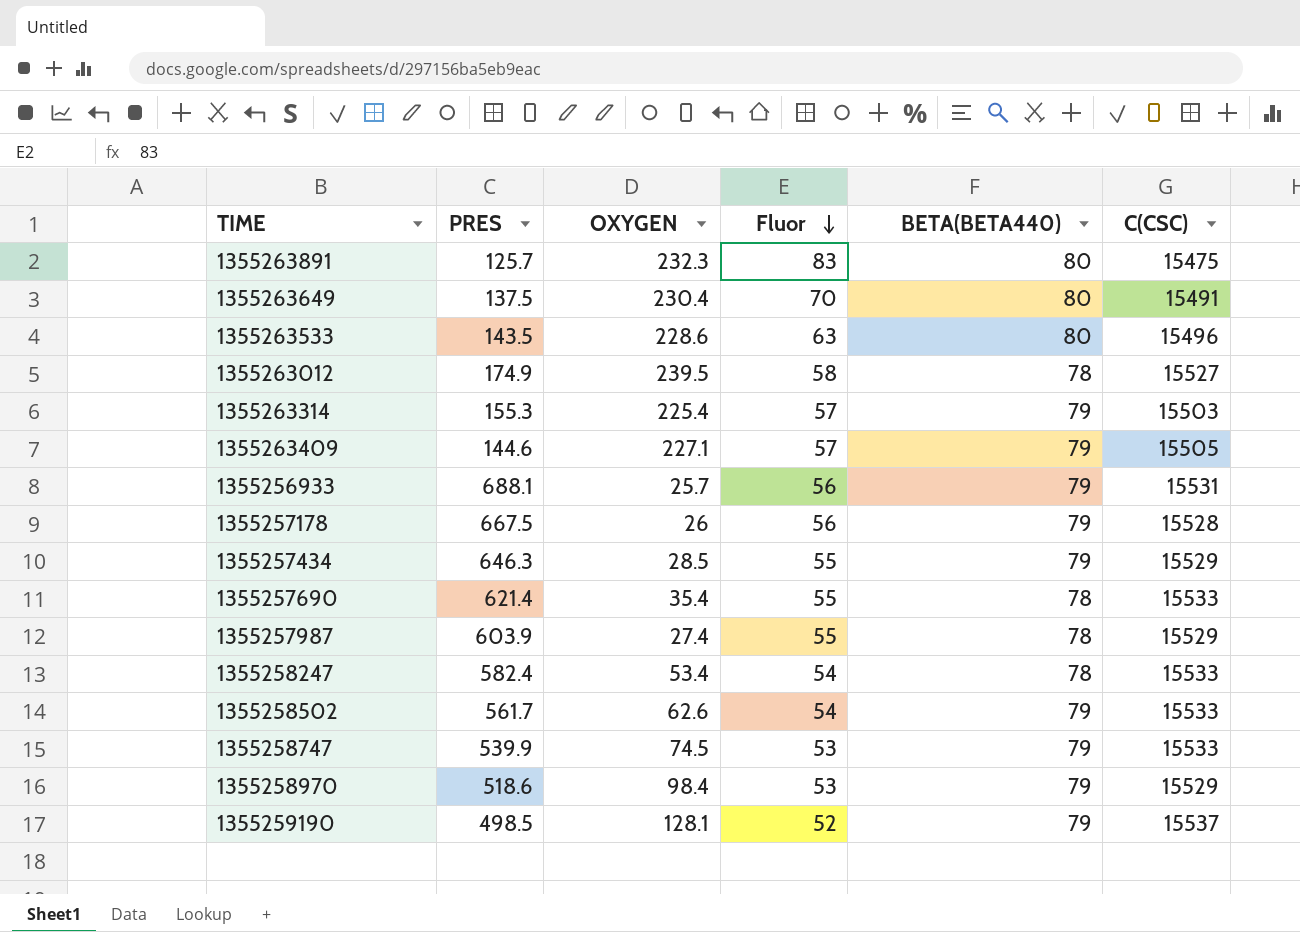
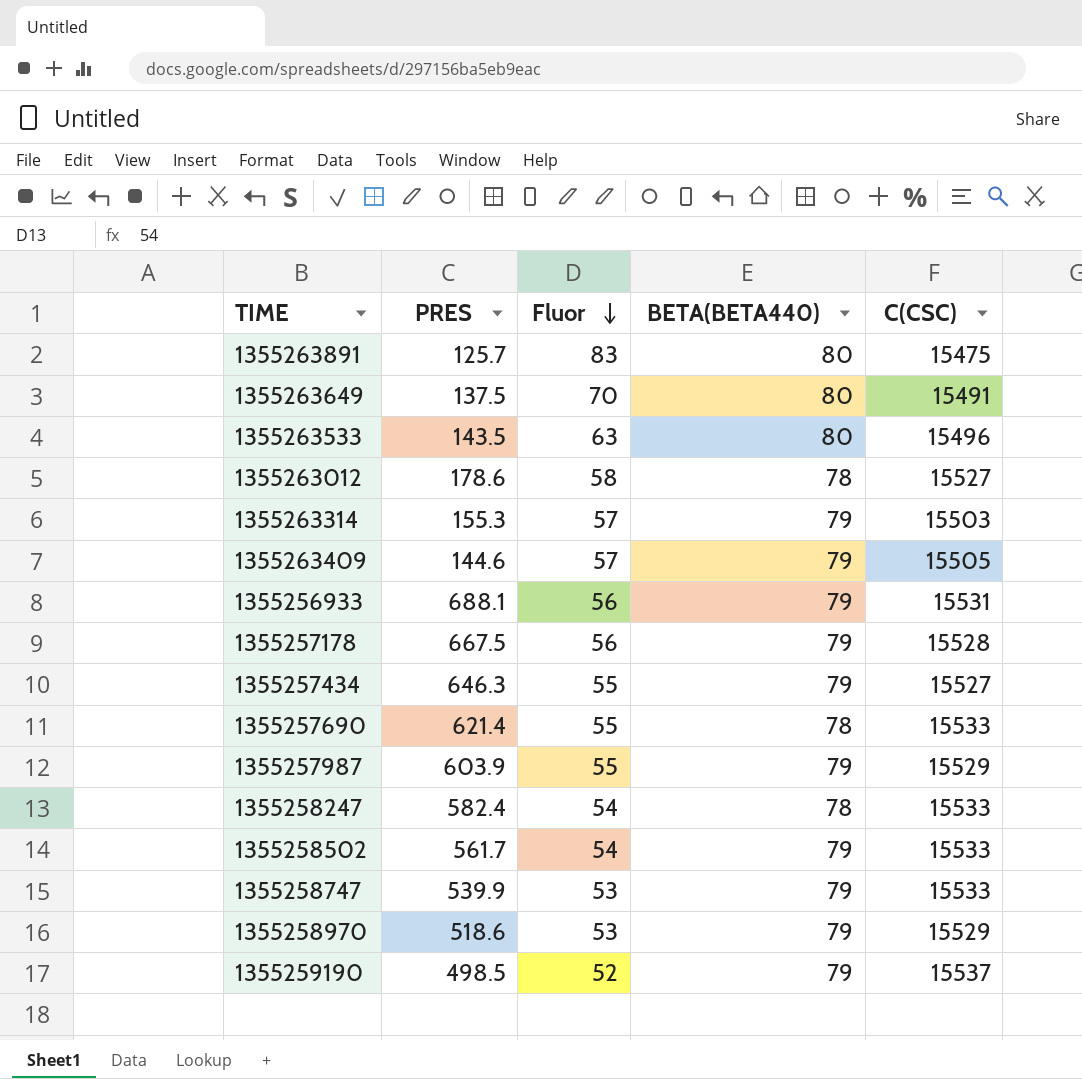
column OXYGEN | position: 3 -> none
1355263012 | PRES: 174.9 -> 178.6
1355257434 | C(CSC): 15529 -> 15527
1355257987 | BETA(BETA440): 78 -> 79

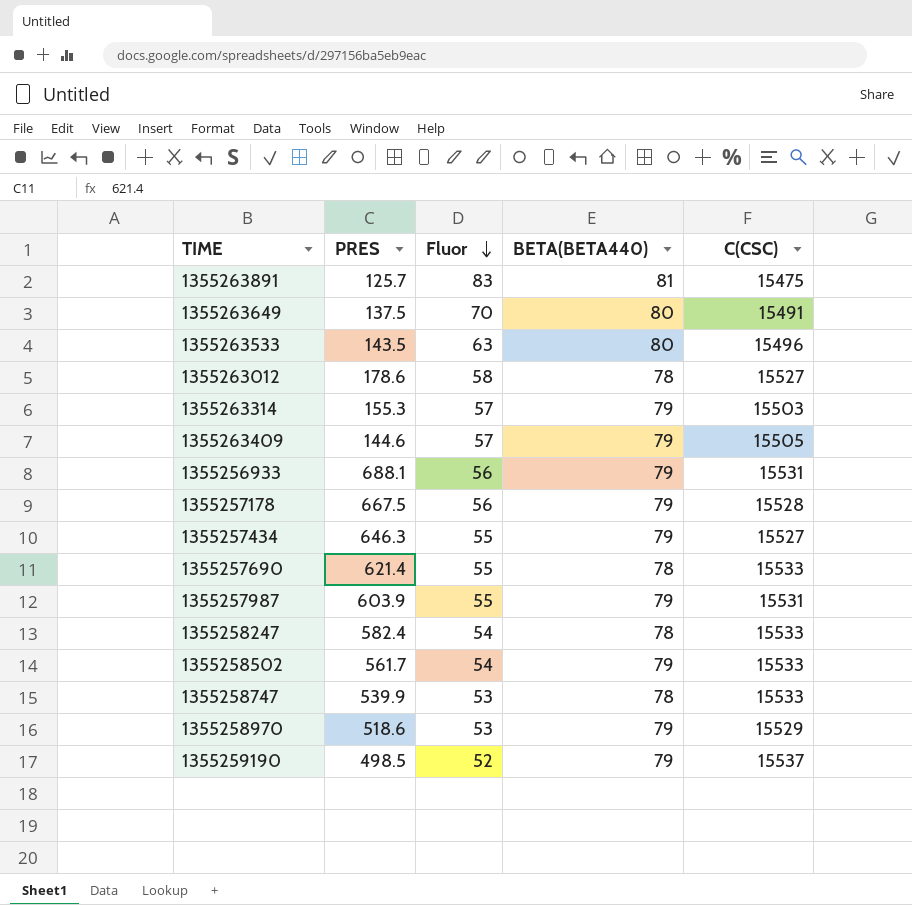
1355263891 | BETA(BETA440): 80 -> 81
1355257987 | C(CSC): 15529 -> 15531
1355258747 | BETA(BETA440): 79 -> 78

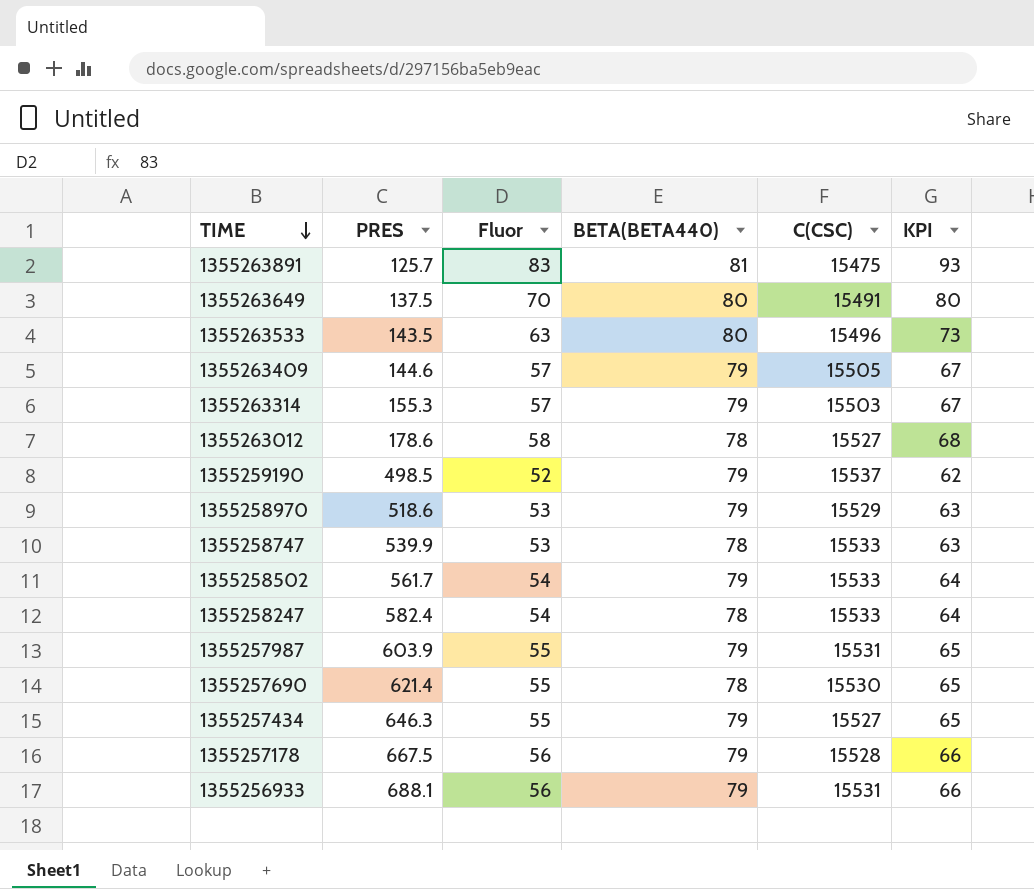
row order: Fluor descending -> TIME descending
column KPI | formula: none -> [Fluor] + 10
1355257690 | C(CSC): 15533 -> 15530

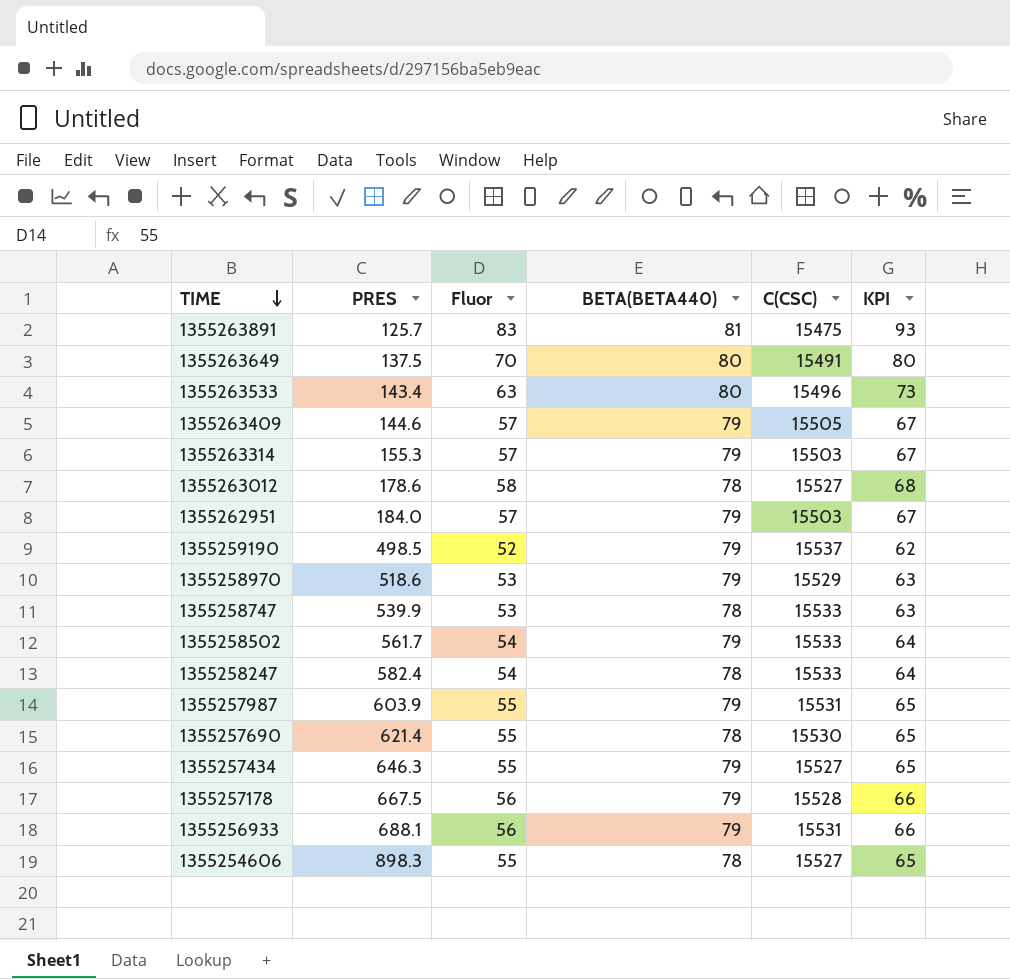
1355263533 | PRES: 143.5 -> 143.4
row 1355262951: none -> 184.0 | 57 | 79 | 15503 | 67
row 1355254606: none -> 898.3 | 55 | 78 | 15527 | 65

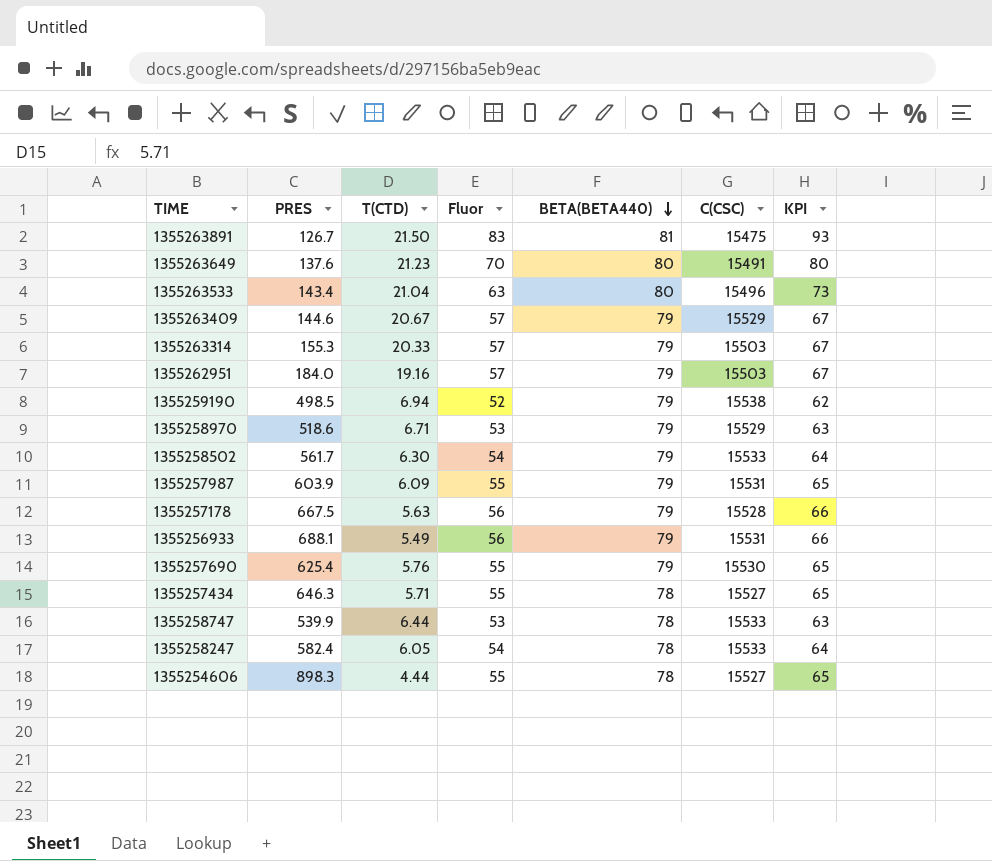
row order: TIME descending -> BETA(BETA440) descending
column T(CTD) | position: none -> 3
row 1355263012: 178.6 | 58 | 78 | 15527 | 68 -> none
1355263891 | PRES: 125.7 -> 126.7
1355263649 | PRES: 137.5 -> 137.6
1355263409 | C(CSC): 15505 -> 15529
1355259190 | C(CSC): 15537 -> 15538
1355257690 | PRES: 621.4 -> 625.4
1355257690 | BETA(BETA440): 78 -> 79
1355257434 | BETA(BETA440): 79 -> 78

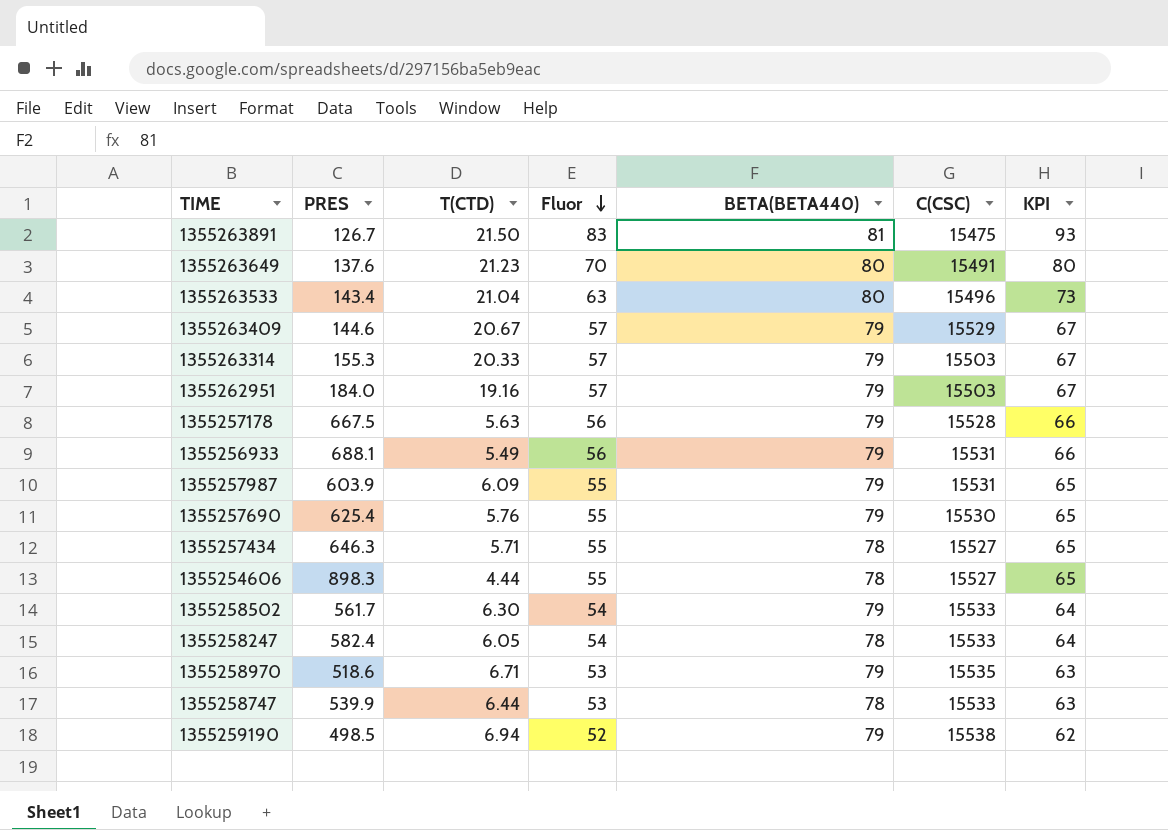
row order: BETA(BETA440) descending -> Fluor descending
1355258970 | C(CSC): 15529 -> 15535

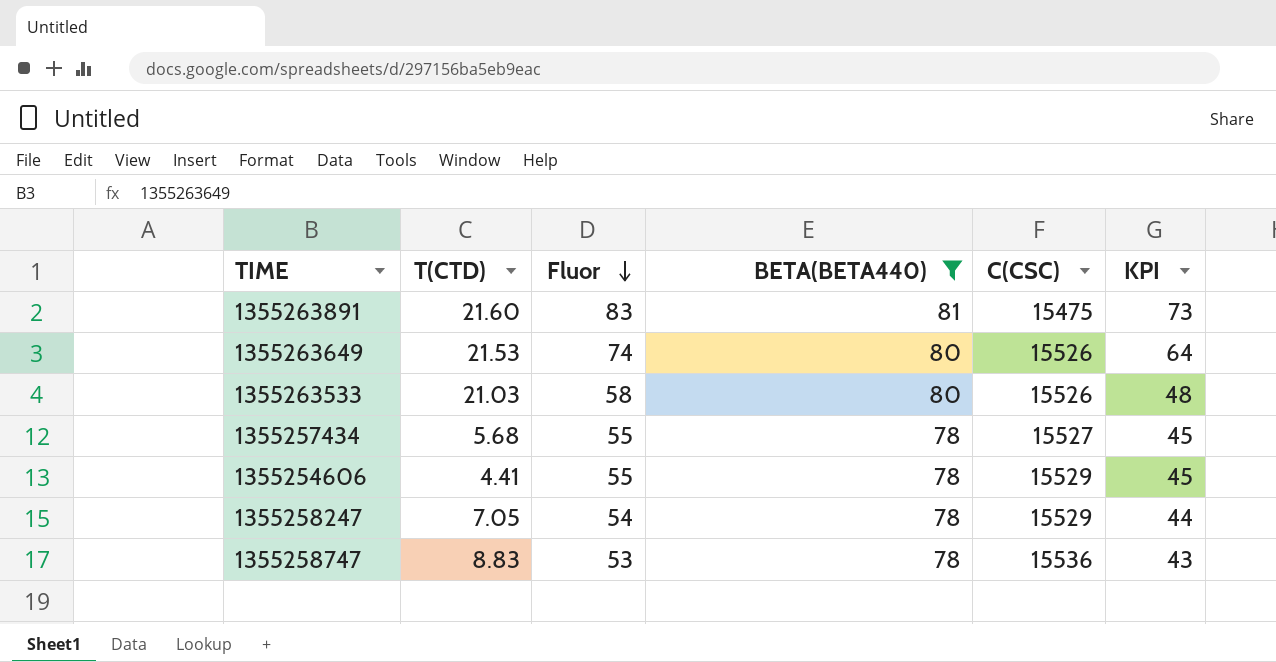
filter: none -> BETA(BETA440) != 79
column PRES | position: 2 -> none
column KPI | formula: [Fluor] + 10 -> [Fluor] - 10
1355263891 | T(CTD): 21.50 -> 21.60
1355263649 | T(CTD): 21.23 -> 21.53
1355263649 | Fluor: 70 -> 74
1355263649 | C(CSC): 15491 -> 15526
1355263533 | T(CTD): 21.04 -> 21.03
1355263533 | Fluor: 63 -> 58
1355263533 | C(CSC): 15496 -> 15526
1355257434 | T(CTD): 5.71 -> 5.68
1355254606 | T(CTD): 4.44 -> 4.41
1355254606 | C(CSC): 15527 -> 15529
1355258247 | T(CTD): 6.05 -> 7.05
1355258247 | C(CSC): 15533 -> 15529
1355258747 | T(CTD): 6.44 -> 8.83
1355258747 | C(CSC): 15533 -> 15536

